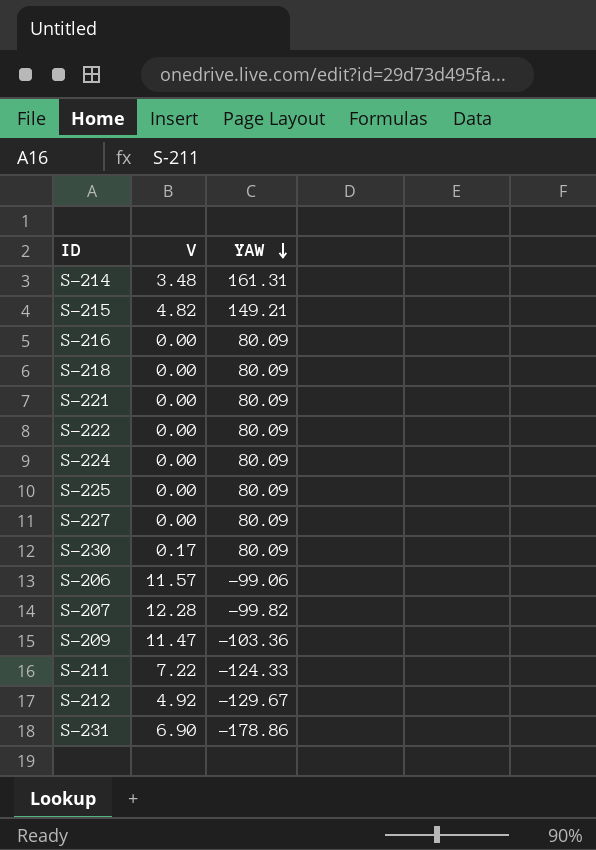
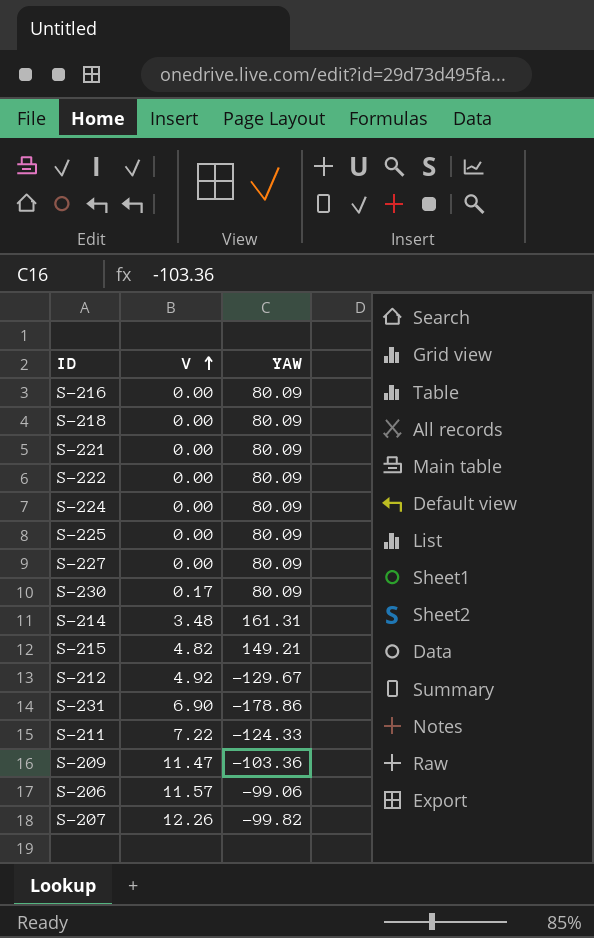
row order: YAW descending -> V ascending
S-207 | V: 12.28 -> 12.26

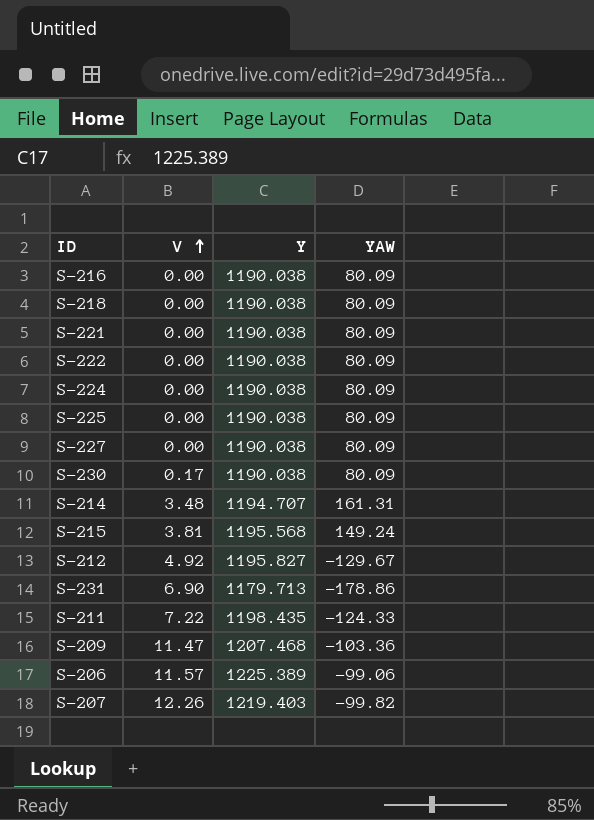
column Y | position: none -> 3
S-215 | V: 4.82 -> 3.81
S-215 | YAW: 149.21 -> 149.24

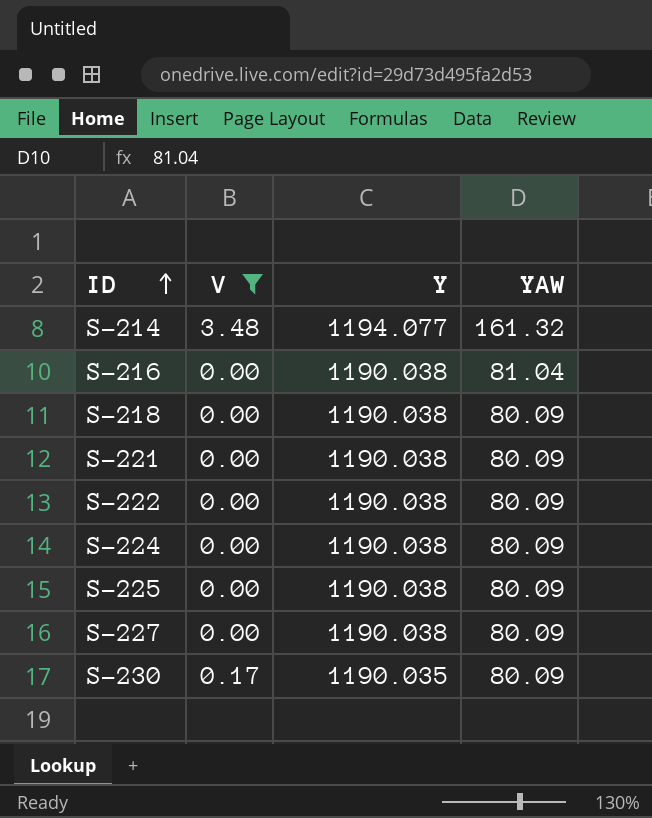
filter: none -> V <= 3.48
row order: V ascending -> ID ascending
S-214 | Y: 1194.707 -> 1194.077
S-214 | YAW: 161.31 -> 161.32
S-216 | YAW: 80.09 -> 81.04
S-230 | Y: 1190.038 -> 1190.035

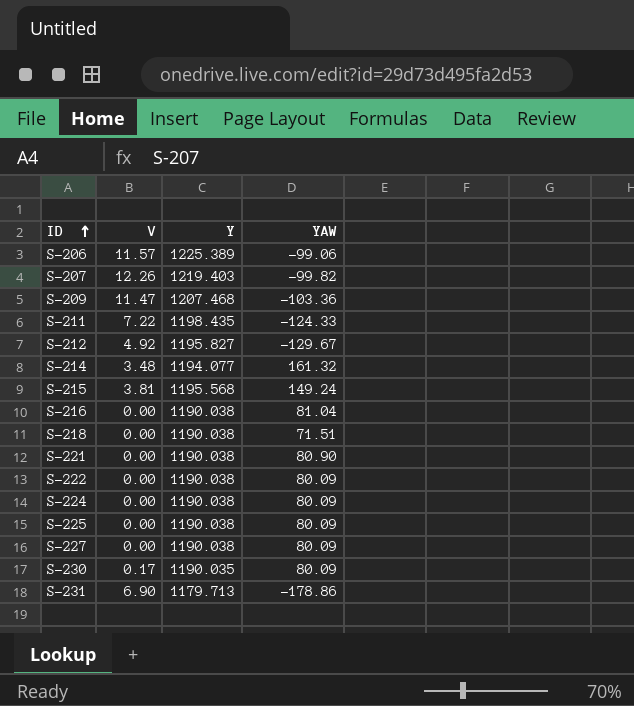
filter: V <= 3.48 -> none
S-218 | YAW: 80.09 -> 71.51
S-221 | YAW: 80.09 -> 80.90

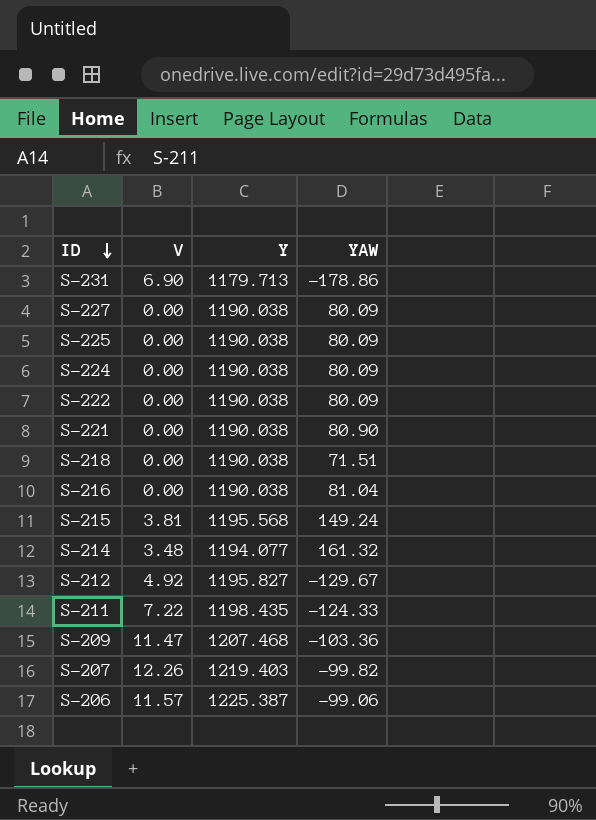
row order: ID ascending -> ID descending
row S-230: 0.17 | 1190.035 | 80.09 -> none
S-206 | Y: 1225.389 -> 1225.387

